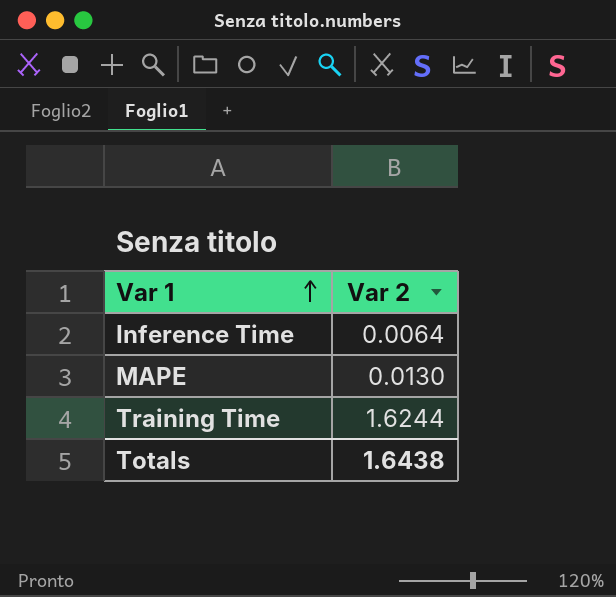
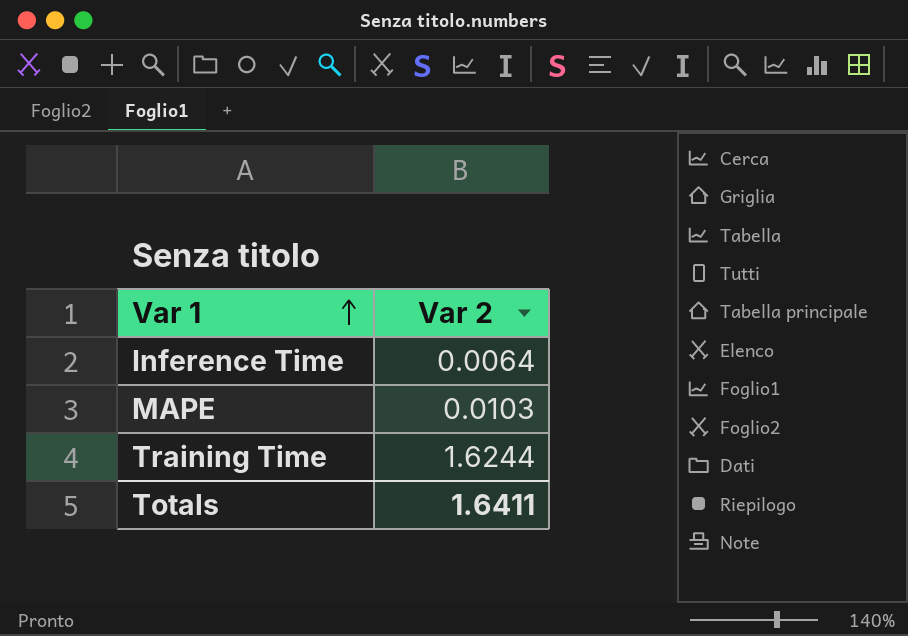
MAPE | Var 2: 0.0130 -> 0.0103
Totals | Var 2: 1.6438 -> 1.6411

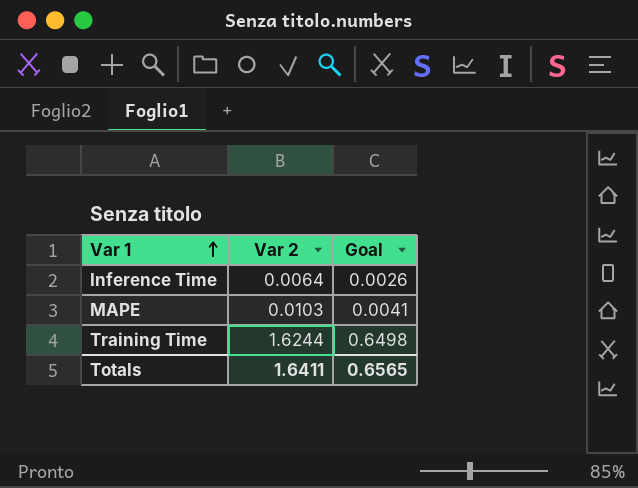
column Goal | formula: none -> [Var 2] * 0.4

